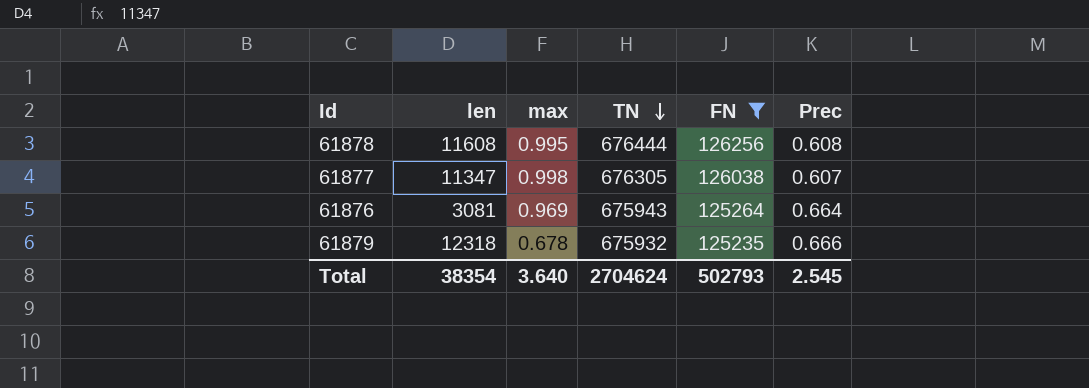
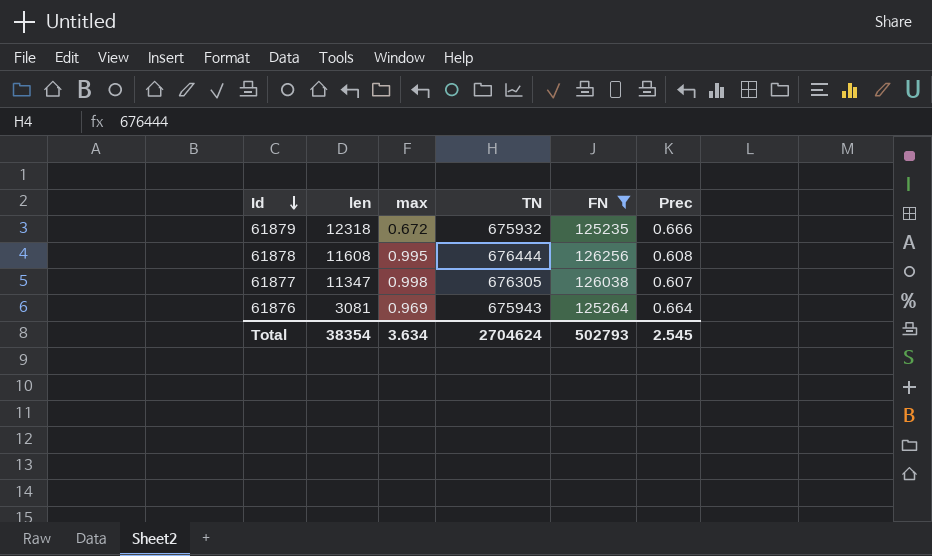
row order: TN descending -> Id descending
61879 | max: 0.678 -> 0.672
Total | max: 3.640 -> 3.634

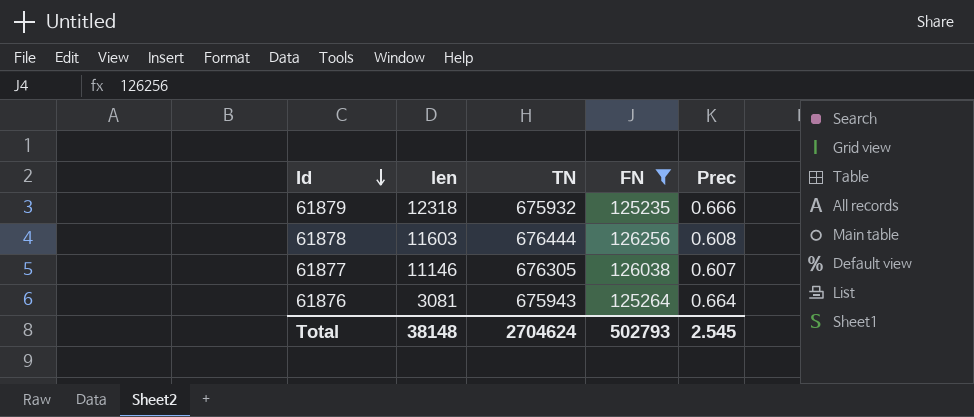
column max | position: 3 -> none
61878 | len: 11608 -> 11603
61877 | len: 11347 -> 11146
Total | len: 38354 -> 38148

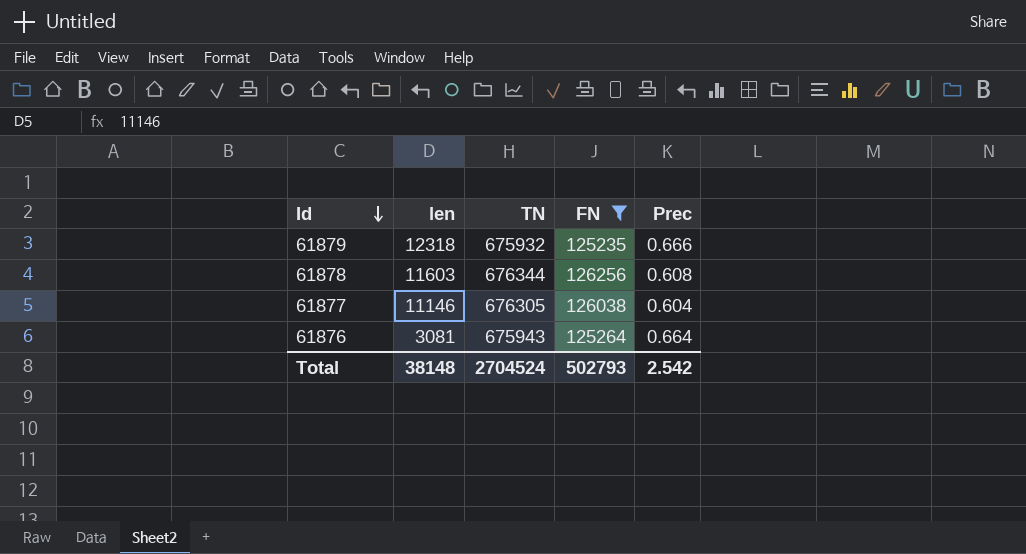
61878 | TN: 676444 -> 676344
61877 | Prec: 0.607 -> 0.604
Total | TN: 2704624 -> 2704524
Total | Prec: 2.545 -> 2.542

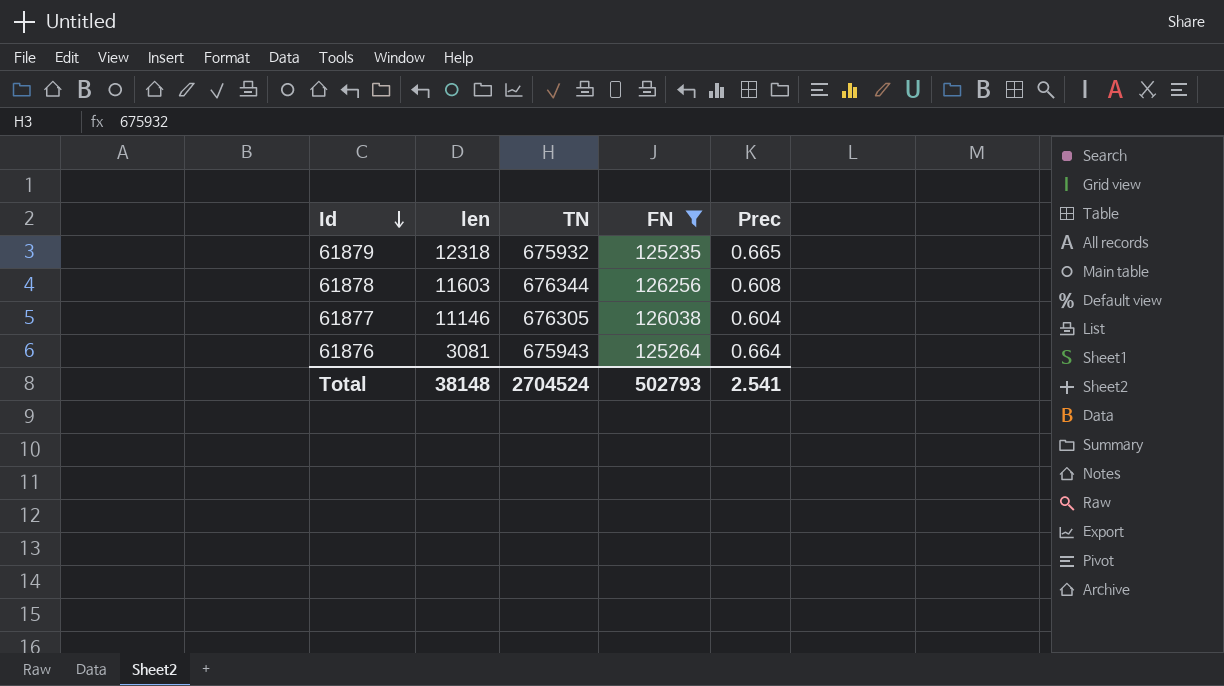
61879 | Prec: 0.666 -> 0.665
Total | Prec: 2.542 -> 2.541

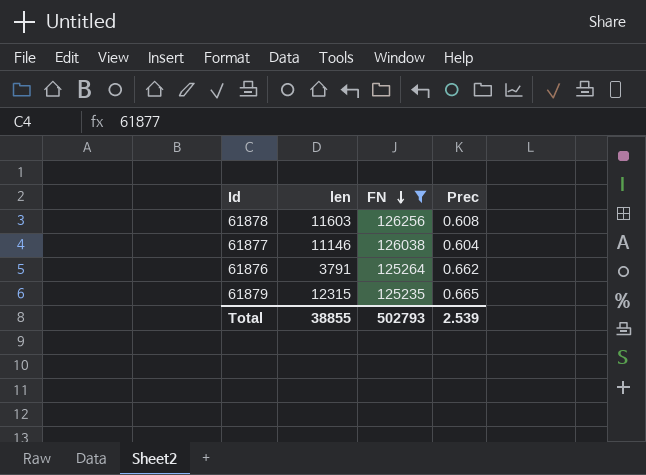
row order: Id descending -> FN descending
column TN | position: 3 -> none
61876 | len: 3081 -> 3791
61876 | Prec: 0.664 -> 0.662
61879 | len: 12318 -> 12315
Total | len: 38148 -> 38855
Total | Prec: 2.541 -> 2.539

